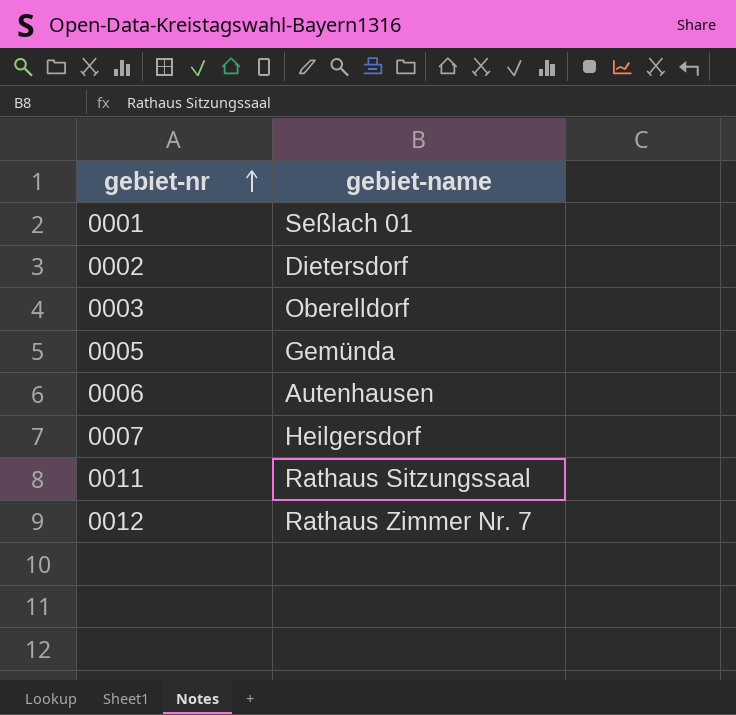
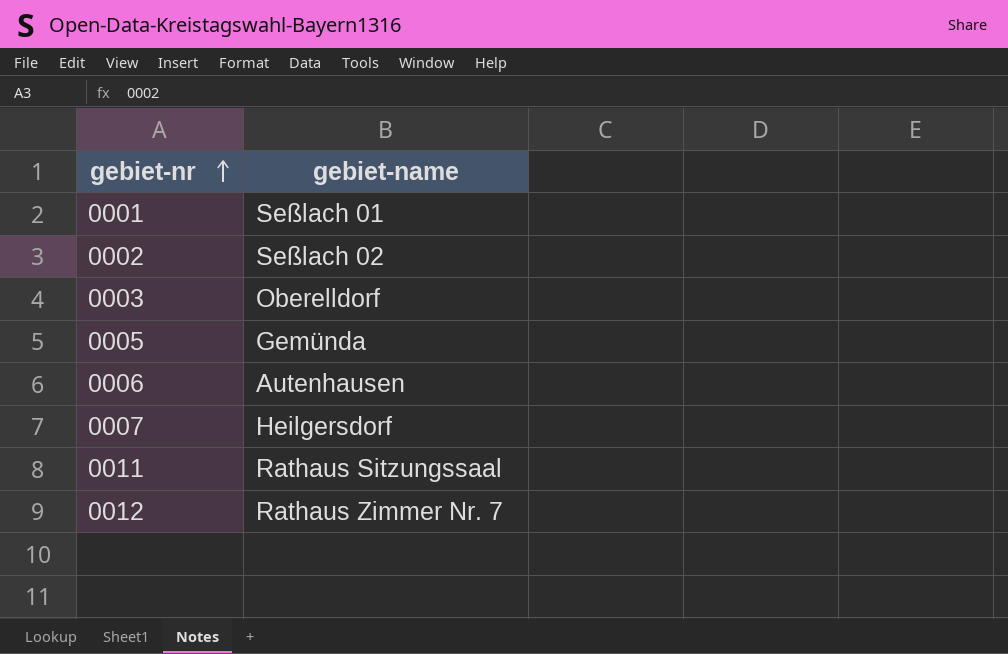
0002 | gebiet-name: Dietersdorf -> Seßlach 02

